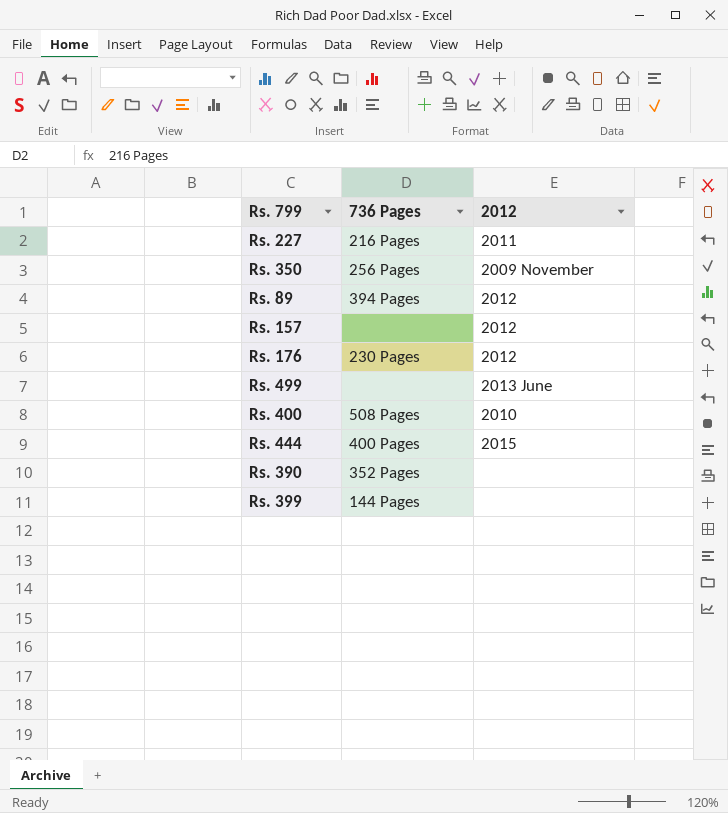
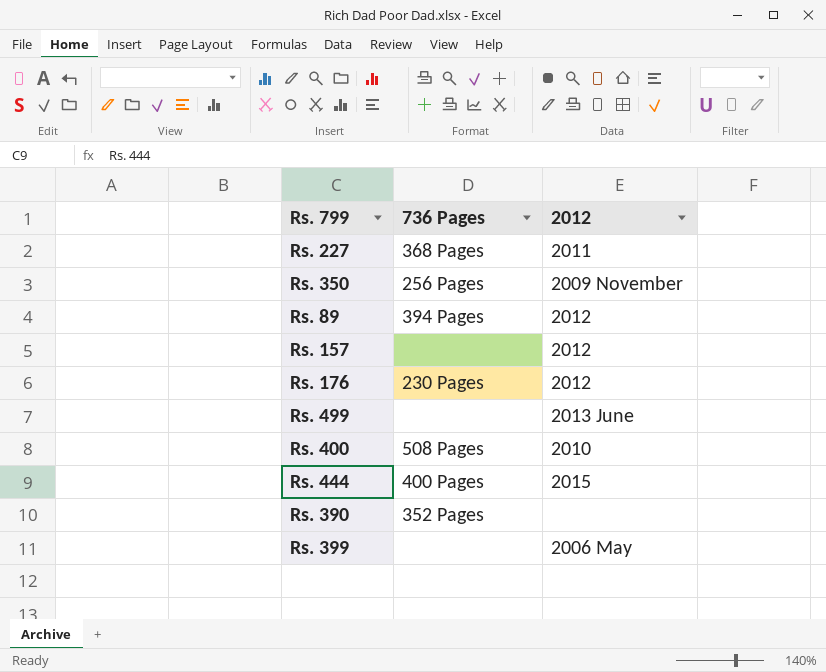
Rs. 227 | 736 Pages: 216 Pages -> 368 Pages
Rs. 399 | 736 Pages: 144 Pages -> none
Rs. 399 | 2012: none -> 2006 May

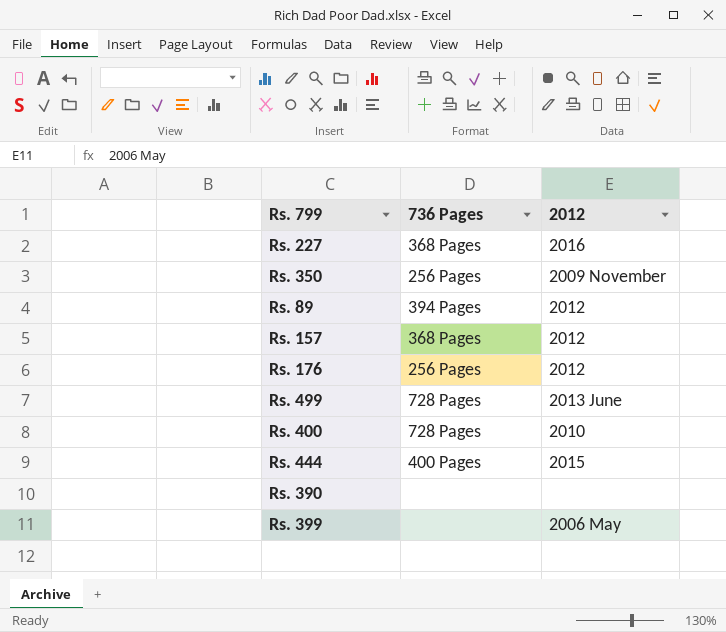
Rs. 227 | 2012: 2011 -> 2016
Rs. 157 | 736 Pages: none -> 368 Pages
Rs. 176 | 736 Pages: 230 Pages -> 256 Pages
Rs. 499 | 736 Pages: none -> 728 Pages
Rs. 400 | 736 Pages: 508 Pages -> 728 Pages
Rs. 390 | 736 Pages: 352 Pages -> none

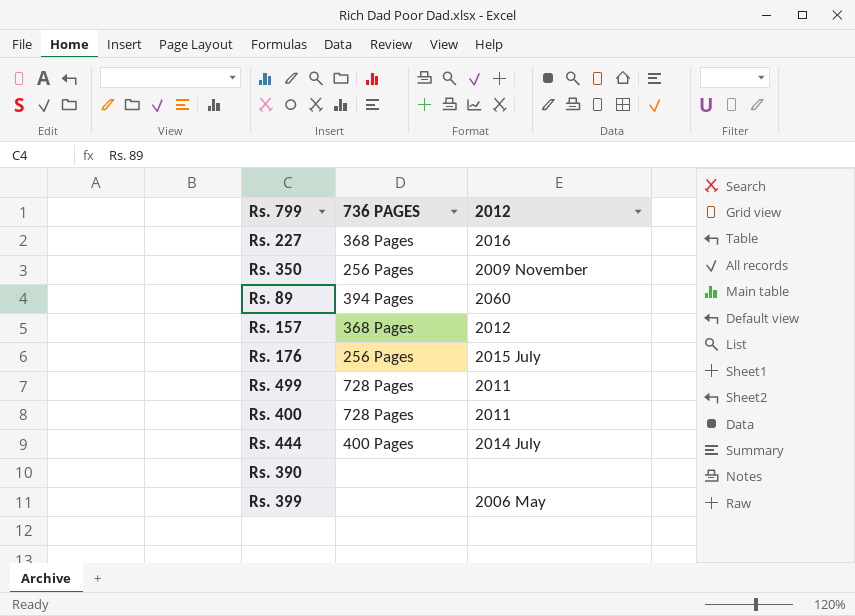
column name: 736 Pages -> 736 PAGES
Rs. 89 | 2012: 2012 -> 2060
Rs. 176 | 2012: 2012 -> 2015 July
Rs. 499 | 2012: 2013 June -> 2011
Rs. 400 | 2012: 2010 -> 2011
Rs. 444 | 2012: 2015 -> 2014 July

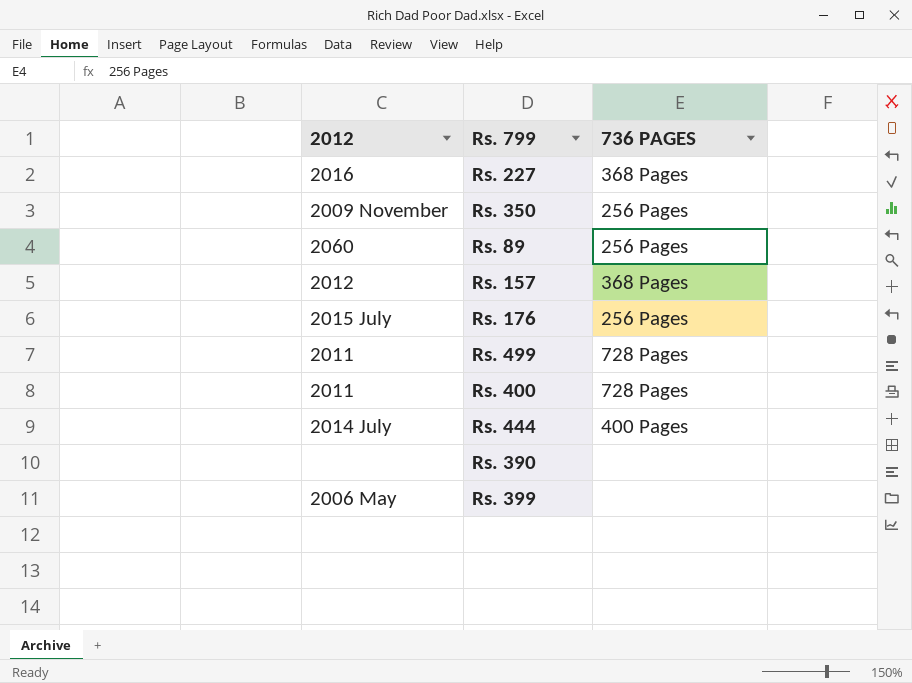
column 2012 | position: 3 -> 1
Rs. 89 | 736 PAGES: 394 Pages -> 256 Pages

